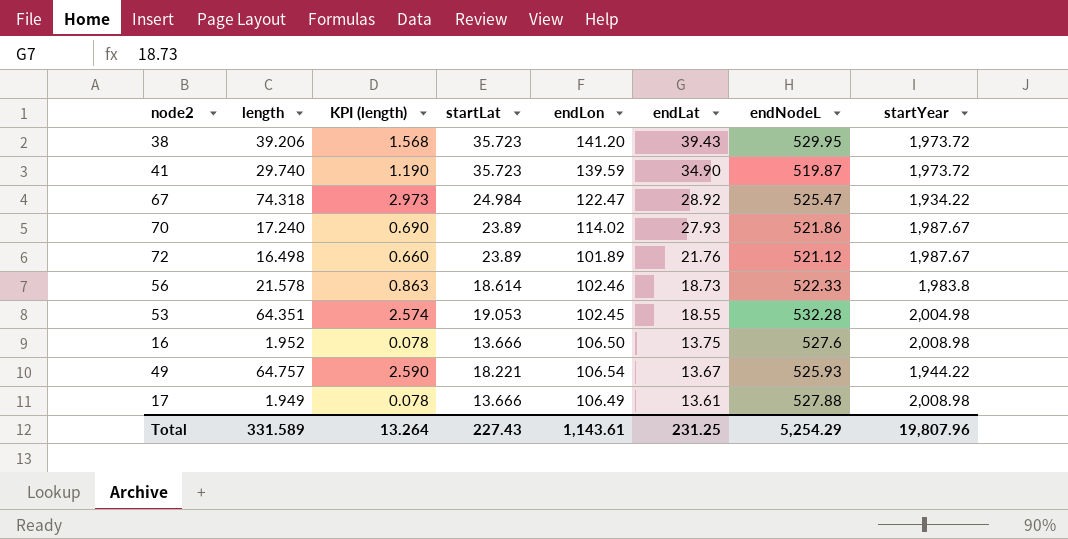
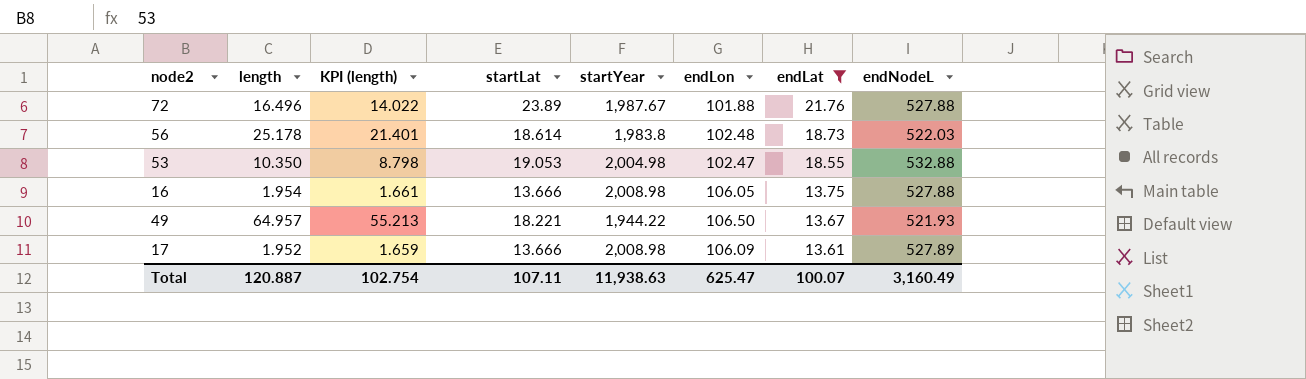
filter: none -> endLat <= 21.76
column KPI (length) | formula: [length] * 0.04 -> [length] * 0.85
column startYear | position: 8 -> 5
72 | length: 16.498 -> 16.496
72 | endLon: 101.89 -> 101.88
72 | endNodeL: 521.12 -> 527.88
56 | length: 21.578 -> 25.178
56 | endLon: 102.46 -> 102.48
56 | endNodeL: 522.33 -> 522.03
53 | length: 64.351 -> 10.350
53 | endLon: 102.45 -> 102.47
53 | endNodeL: 532.28 -> 532.88
16 | length: 1.952 -> 1.954
16 | endLon: 106.50 -> 106.05
16 | endNodeL: 527.6 -> 527.88
49 | length: 64.757 -> 64.957
49 | endLon: 106.54 -> 106.50
49 | endNodeL: 525.93 -> 521.93
17 | length: 1.949 -> 1.952
17 | endLon: 106.49 -> 106.09
17 | endNodeL: 527.88 -> 527.89
Total | length: 331.589 -> 120.887
Total | KPI (length): 13.264 -> 102.754
Total | startLat: 227.43 -> 107.11
Total | startYear: 19,807.96 -> 11,938.63
Total | endLon: 1,143.61 -> 625.47
Total | endLat: 231.25 -> 100.07
Total | endNodeL: 5,254.29 -> 3,160.49

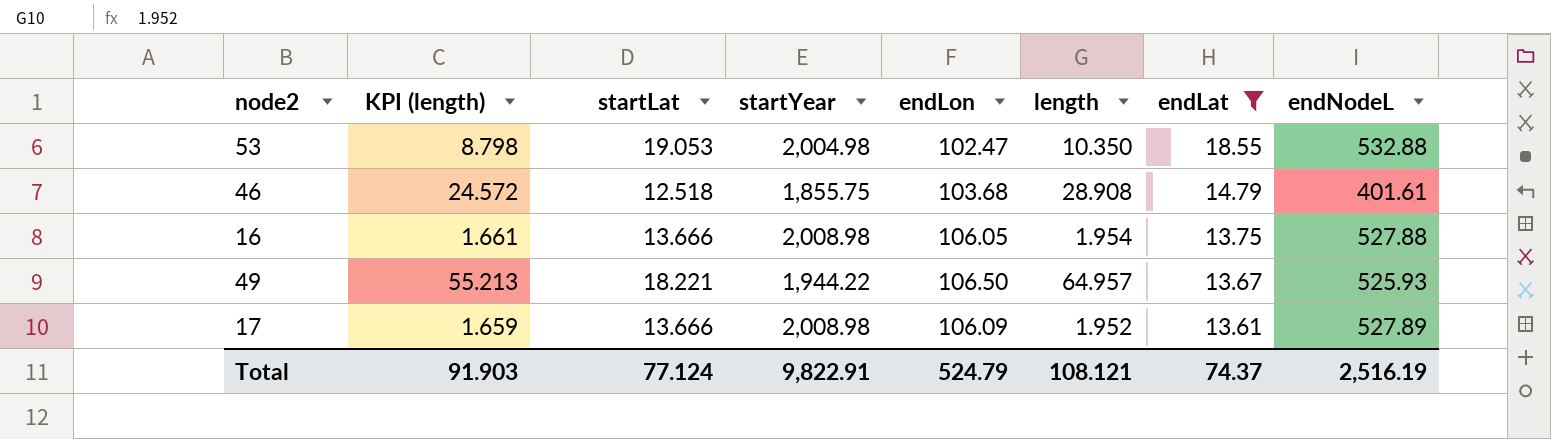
column length | position: 2 -> 6
row 72: 16.496 | 14.022 | 23.89 | 1,987.67 | 101.88 | 21.76 | 527.88 -> none
row 56: 25.178 | 21.401 | 18.614 | 1,983.8 | 102.48 | 18.73 | 522.03 -> none
row 46: none -> 24.572 | 12.518 | 1,855.75 | 103.68 | 28.908 | 14.79 | 401.61
49 | endNodeL: 521.93 -> 525.93
Total | KPI (length): 102.754 -> 91.903
Total | startLat: 107.11 -> 77.124
Total | startYear: 11,938.63 -> 9,822.91
Total | endLon: 625.47 -> 524.79
Total | length: 120.887 -> 108.121
Total | endLat: 100.07 -> 74.37
Total | endNodeL: 3,160.49 -> 2,516.19

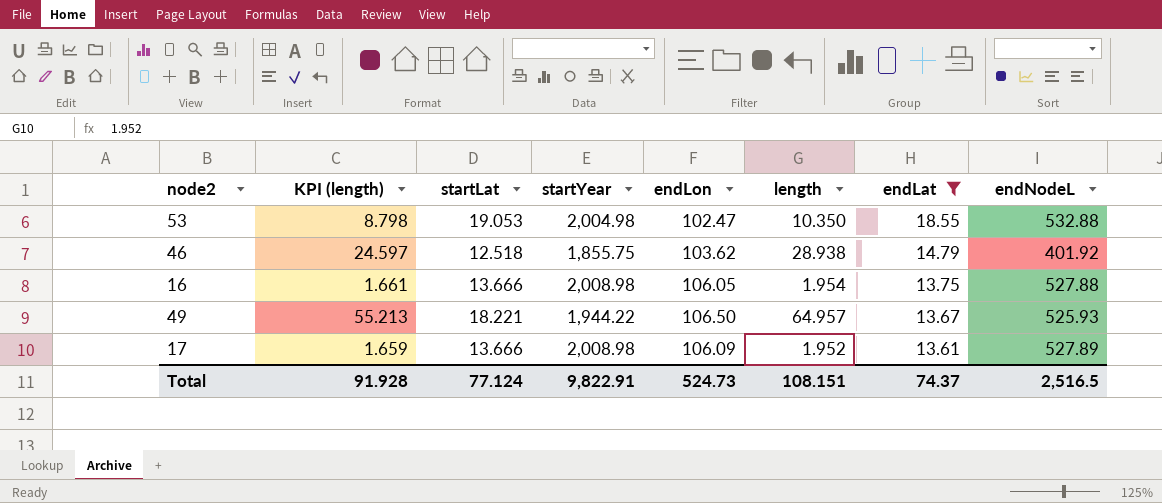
46 | KPI (length): 24.572 -> 24.597
46 | endLon: 103.68 -> 103.62
46 | length: 28.908 -> 28.938
46 | endNodeL: 401.61 -> 401.92
Total | KPI (length): 91.903 -> 91.928
Total | endLon: 524.79 -> 524.73
Total | length: 108.121 -> 108.151
Total | endNodeL: 2,516.19 -> 2,516.5

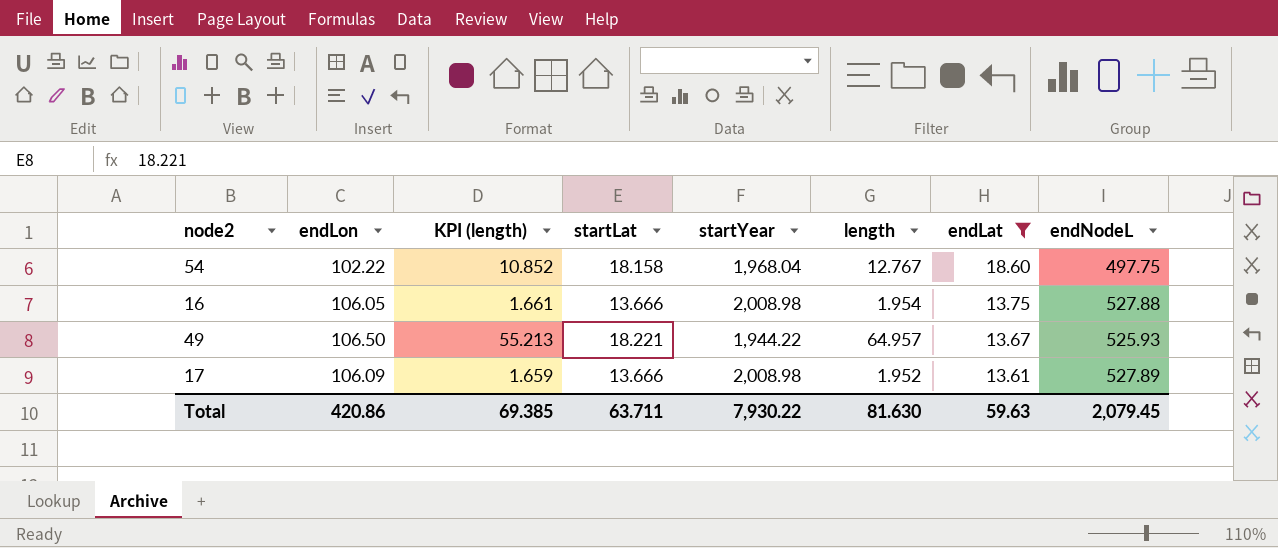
column endLon | position: 5 -> 2
row 53: 8.798 | 19.053 | 2,004.98 | 102.47 | 10.350 | 18.55 | 532.88 -> none
row 46: 24.597 | 12.518 | 1,855.75 | 103.62 | 28.938 | 14.79 | 401.92 -> none
row 54: none -> 102.22 | 10.852 | 18.158 | 1,968.04 | 12.767 | 18.60 | 497.75
Total | endLon: 524.73 -> 420.86
Total | KPI (length): 91.928 -> 69.385
Total | startLat: 77.124 -> 63.711
Total | startYear: 9,822.91 -> 7,930.22
Total | length: 108.151 -> 81.630
Total | endLat: 74.37 -> 59.63
Total | endNodeL: 2,516.5 -> 2,079.45

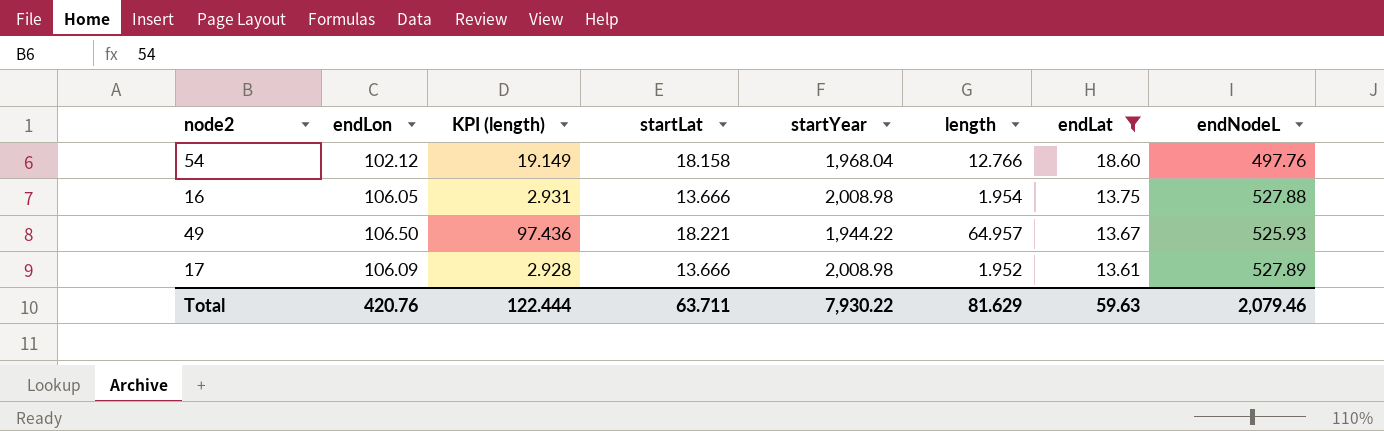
column KPI (length) | formula: [length] * 0.85 -> [length] * 1.5
54 | endLon: 102.22 -> 102.12
54 | length: 12.767 -> 12.766
54 | endNodeL: 497.75 -> 497.76
Total | endLon: 420.86 -> 420.76
Total | KPI (length): 69.385 -> 122.444
Total | length: 81.630 -> 81.629
Total | endNodeL: 2,079.45 -> 2,079.46

